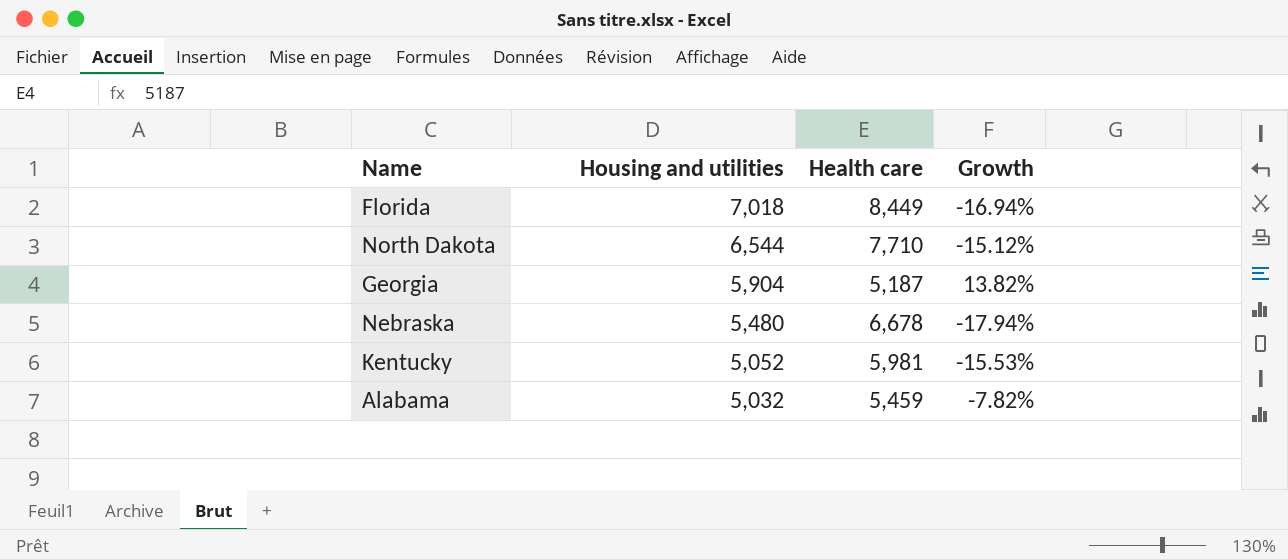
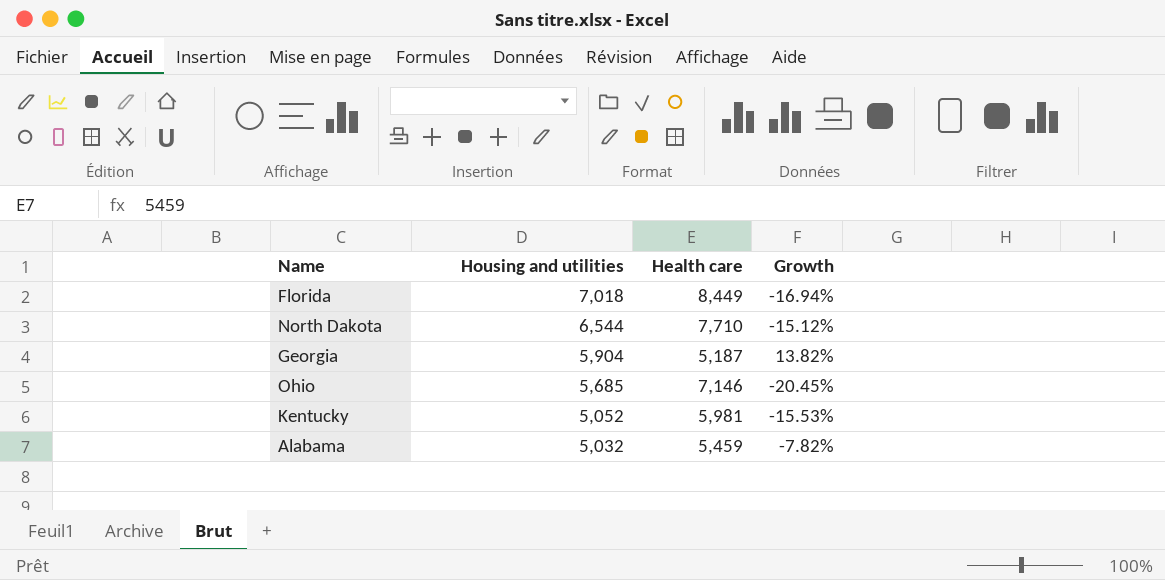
row Nebraska: 5,480 | 6,678 | -17.94% -> none
row Ohio: none -> 5,685 | 7,146 | -20.45%

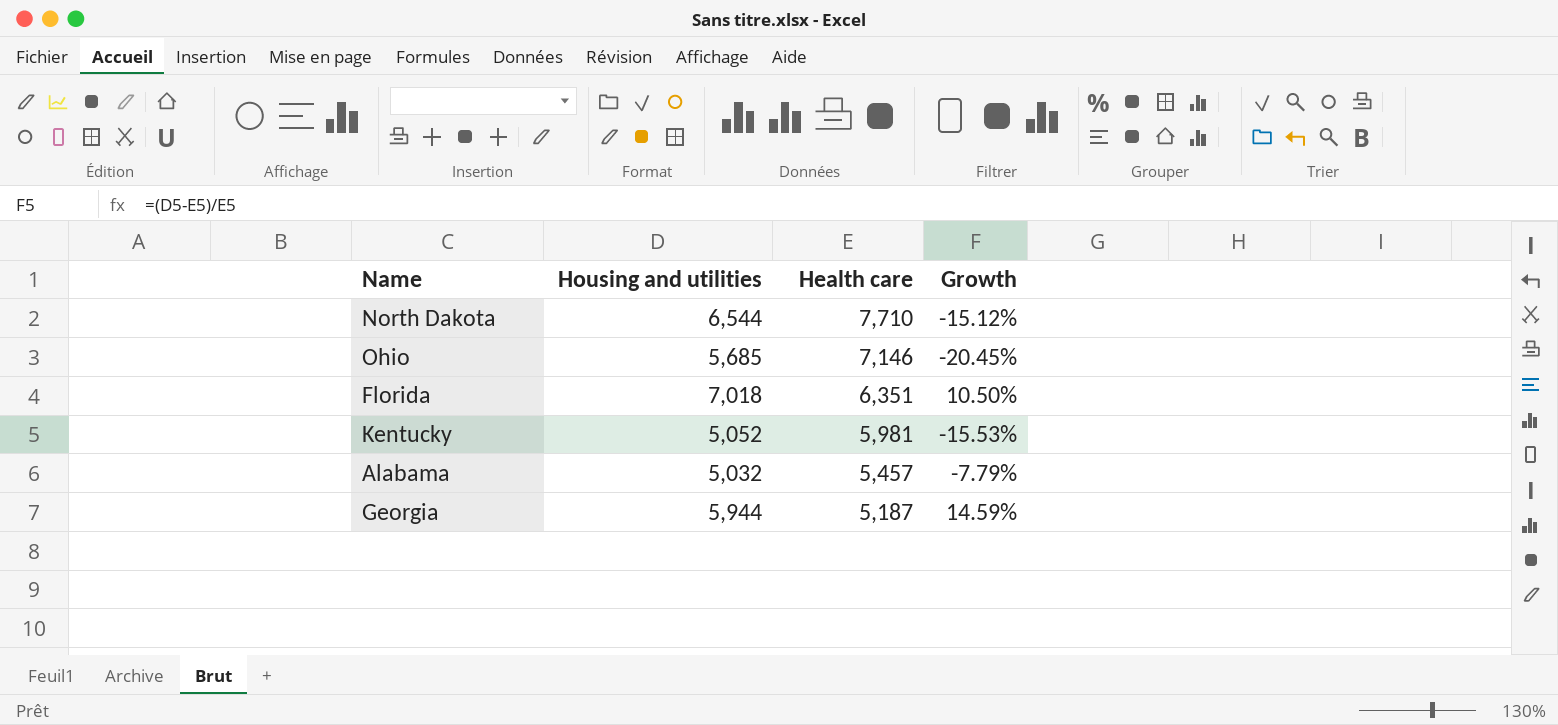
row order: Housing and utilities descending -> Health care descending
Florida | Health care: 8,449 -> 6,351
Florida | Growth: -16.94% -> 10.50%
Alabama | Health care: 5,459 -> 5,457
Alabama | Growth: -7.82% -> -7.79%
Georgia | Housing and utilities: 5,904 -> 5,944
Georgia | Growth: 13.82% -> 14.59%

